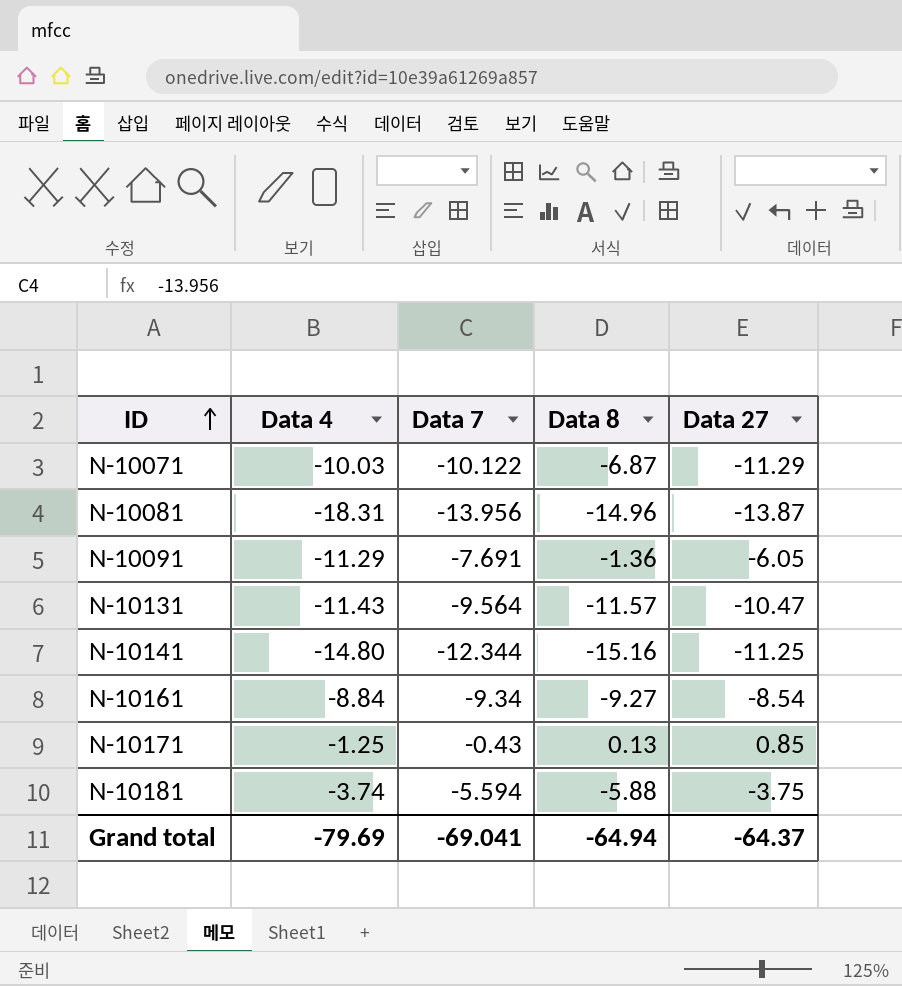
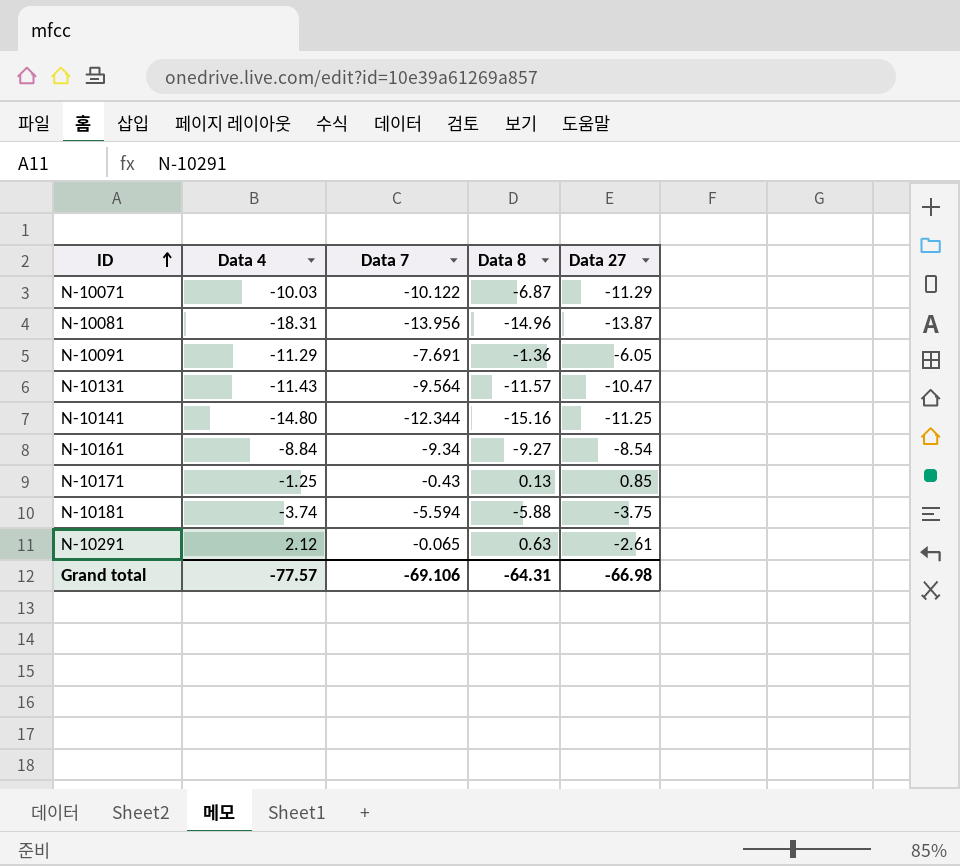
row N-10291: none -> 2.12 | -0.065 | 0.63 | -2.61
Grand total | Data 4: -79.69 -> -77.57
Grand total | Data 7: -69.041 -> -69.106
Grand total | Data 8: -64.94 -> -64.31
Grand total | Data 27: -64.37 -> -66.98

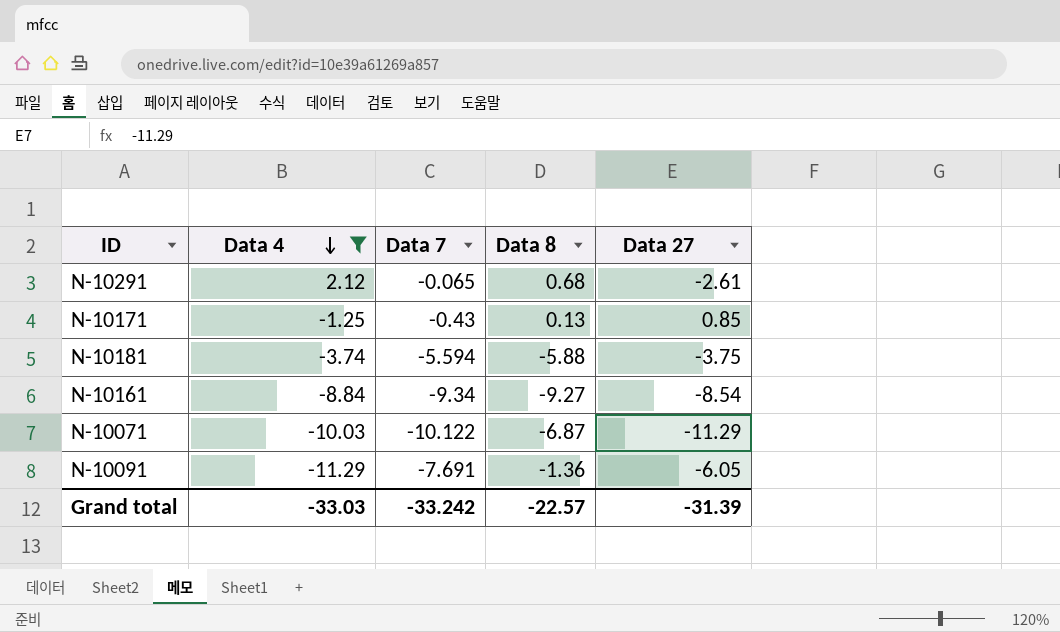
filter: none -> Data 4 >= -11.29
row order: ID ascending -> Data 4 descending
N-10291 | Data 8: 0.63 -> 0.68
Grand total | Data 4: -77.57 -> -33.03
Grand total | Data 7: -69.106 -> -33.242
Grand total | Data 8: -64.31 -> -22.57
Grand total | Data 27: -66.98 -> -31.39

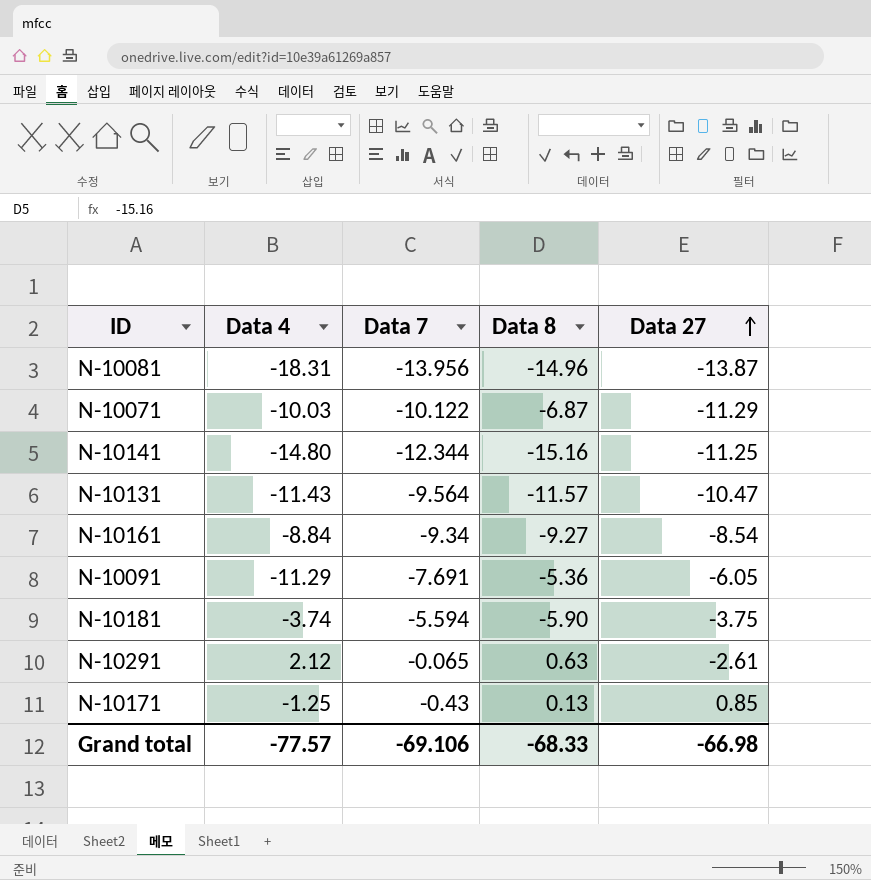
filter: Data 4 >= -11.29 -> none
row order: Data 4 descending -> Data 27 ascending
N-10091 | Data 8: -1.36 -> -5.36
N-10181 | Data 8: -5.88 -> -5.90
N-10291 | Data 8: 0.68 -> 0.63
Grand total | Data 4: -33.03 -> -77.57
Grand total | Data 7: -33.242 -> -69.106
Grand total | Data 8: -22.57 -> -68.33
Grand total | Data 27: -31.39 -> -66.98

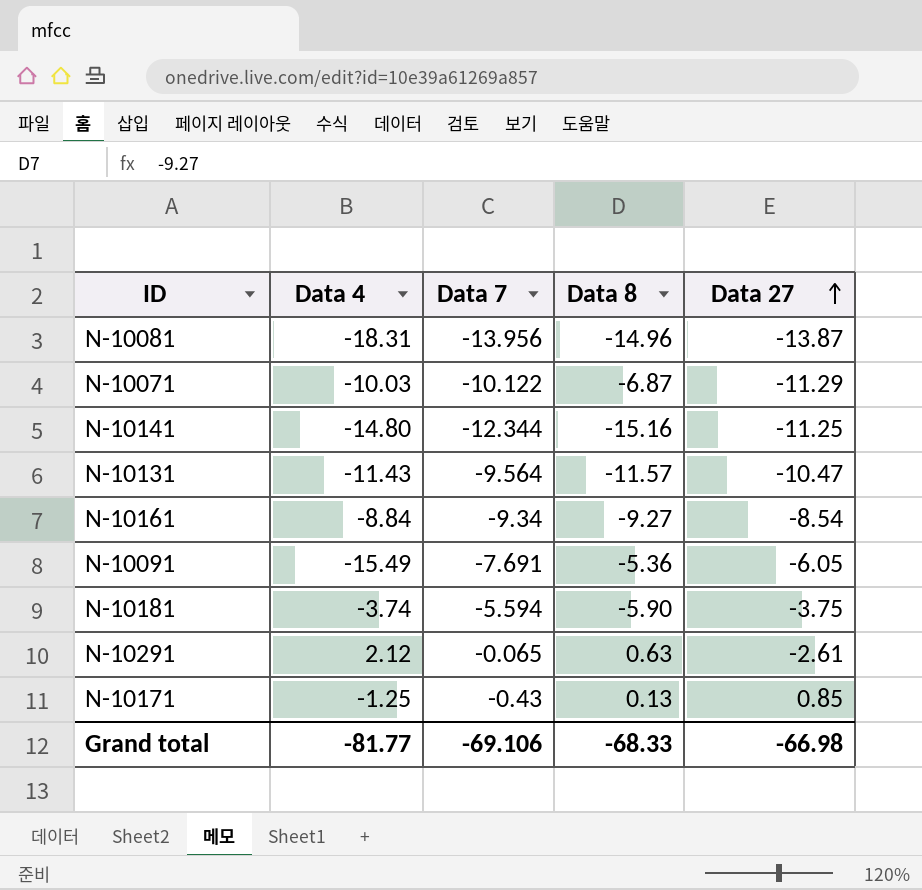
N-10091 | Data 4: -11.29 -> -15.49
Grand total | Data 4: -77.57 -> -81.77

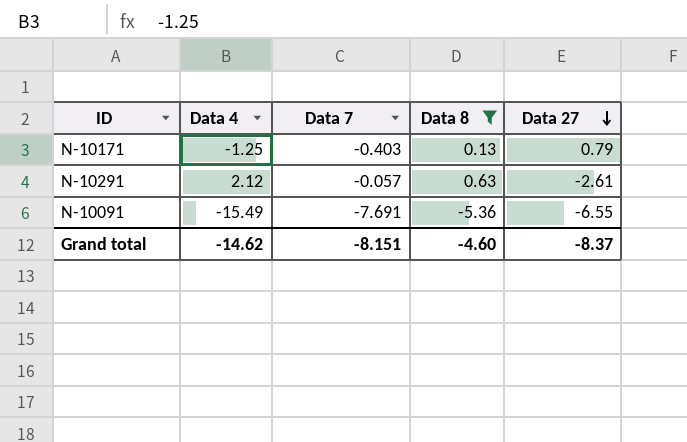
filter: none -> Data 8 >= -5.36
row order: Data 27 ascending -> Data 27 descending
N-10171 | Data 7: -0.43 -> -0.403
N-10171 | Data 27: 0.85 -> 0.79
N-10291 | Data 7: -0.065 -> -0.057
N-10091 | Data 27: -6.05 -> -6.55
Grand total | Data 4: -81.77 -> -14.62
Grand total | Data 7: -69.106 -> -8.151
Grand total | Data 8: -68.33 -> -4.60
Grand total | Data 27: -66.98 -> -8.37

